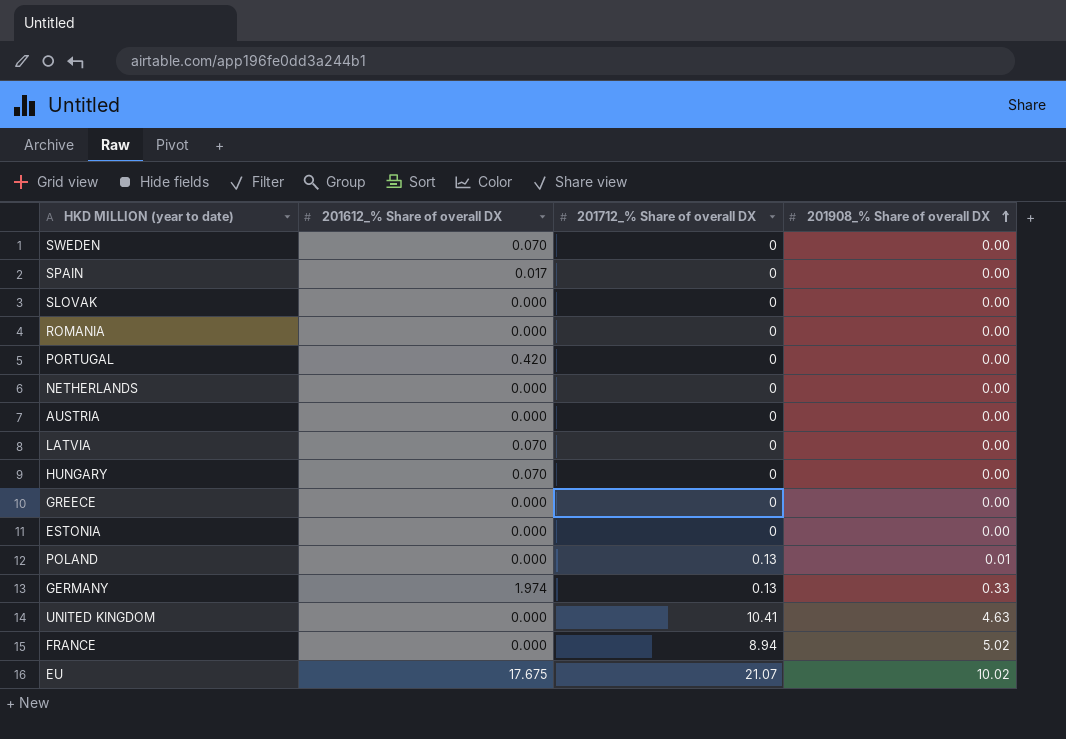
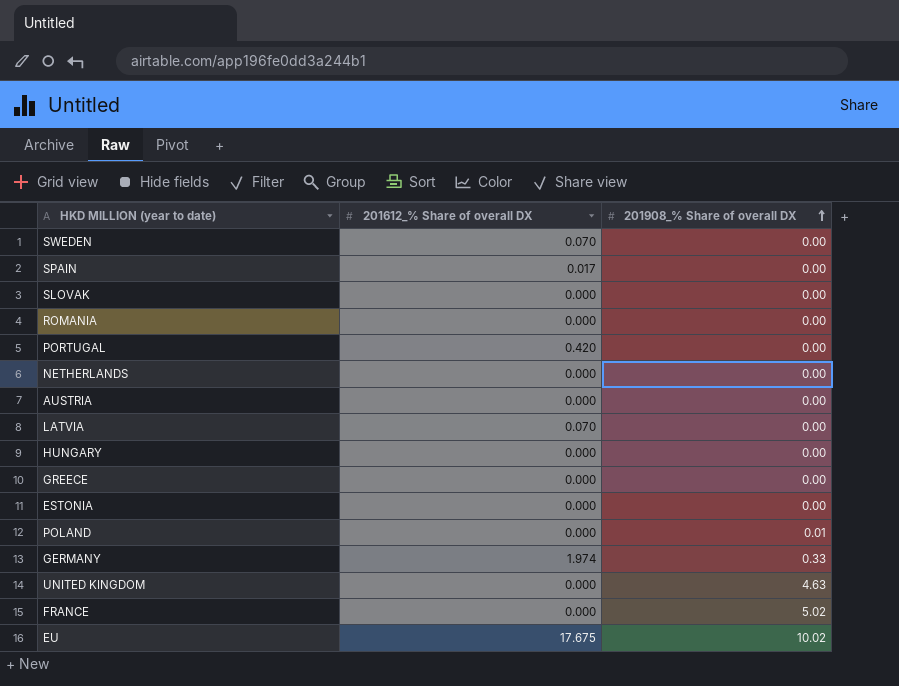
column 201712_% Share of overall DX | position: 3 -> none
HUNGARY | 201612_% Share of overall DX: 0.070 -> 0.000

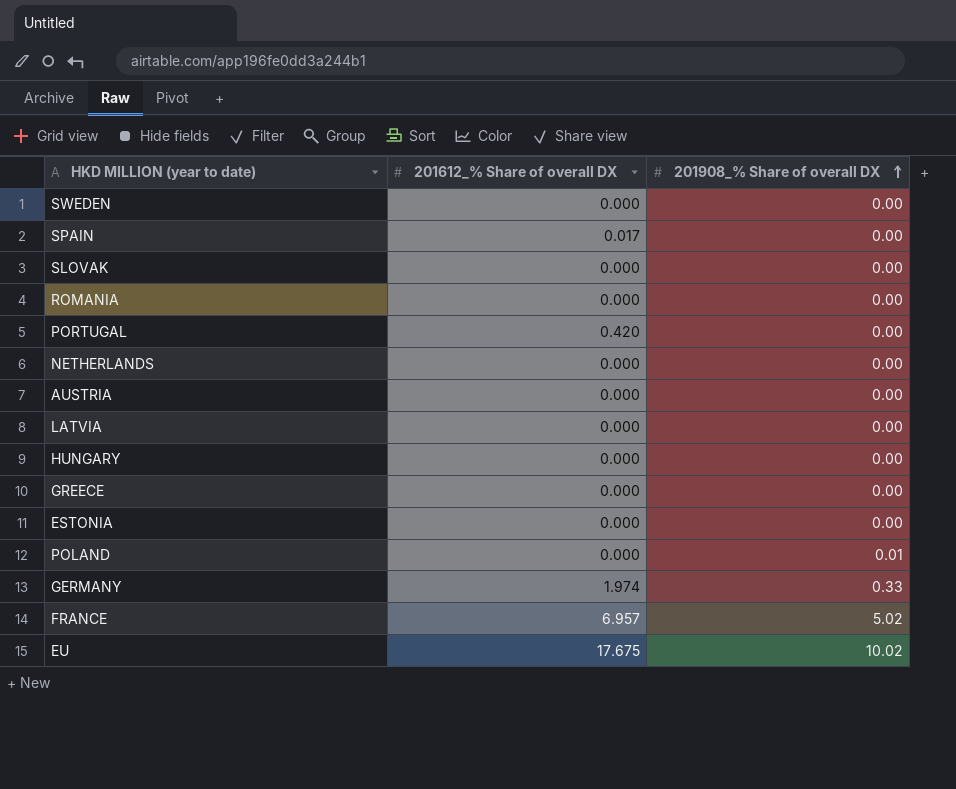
row UNITED KINGDOM: 0.000 | 4.63 -> none
SWEDEN | 201612_% Share of overall DX: 0.070 -> 0.000
LATVIA | 201612_% Share of overall DX: 0.070 -> 0.000
FRANCE | 201612_% Share of overall DX: 0.000 -> 6.957

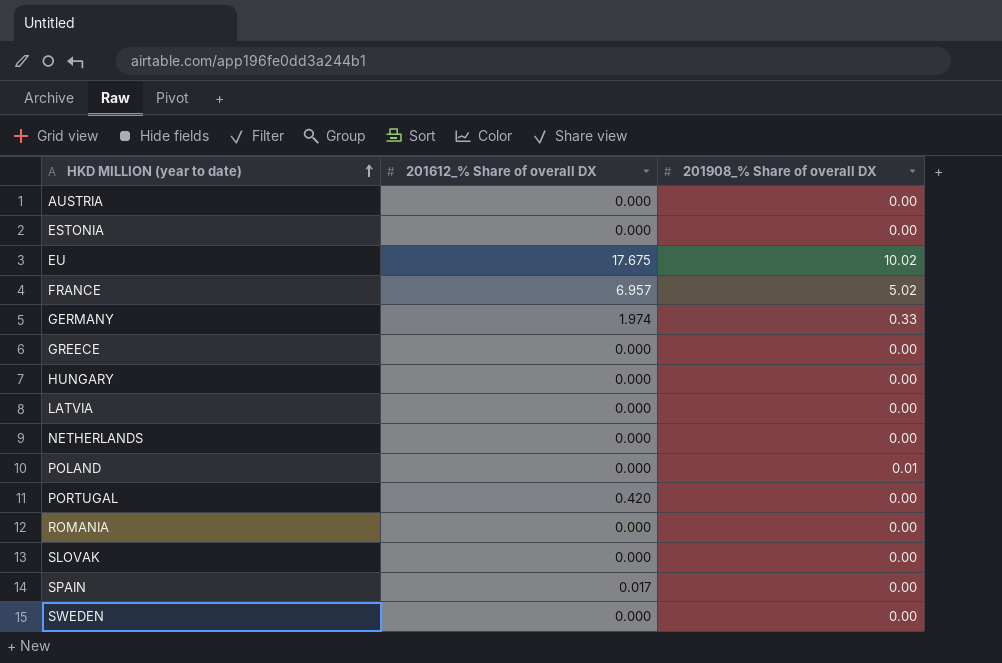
row order: 201908_% Share of overall DX ascending -> HKD MILLION (year to date) ascending

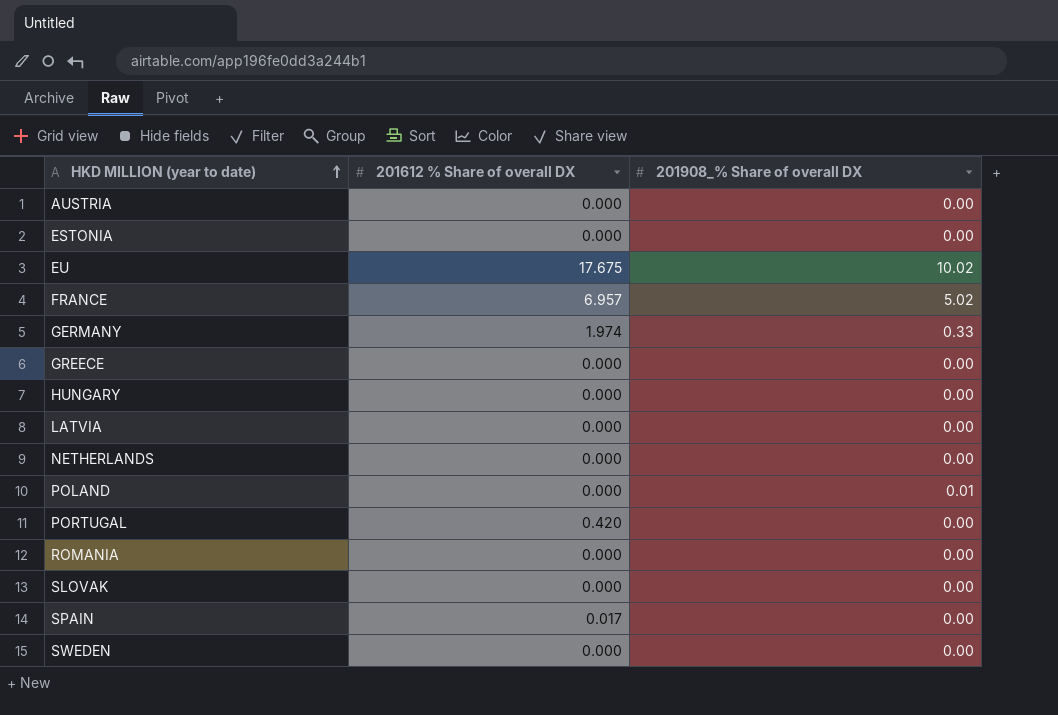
column name: 201612_% Share of overall DX -> 201612 % Share of overall DX

